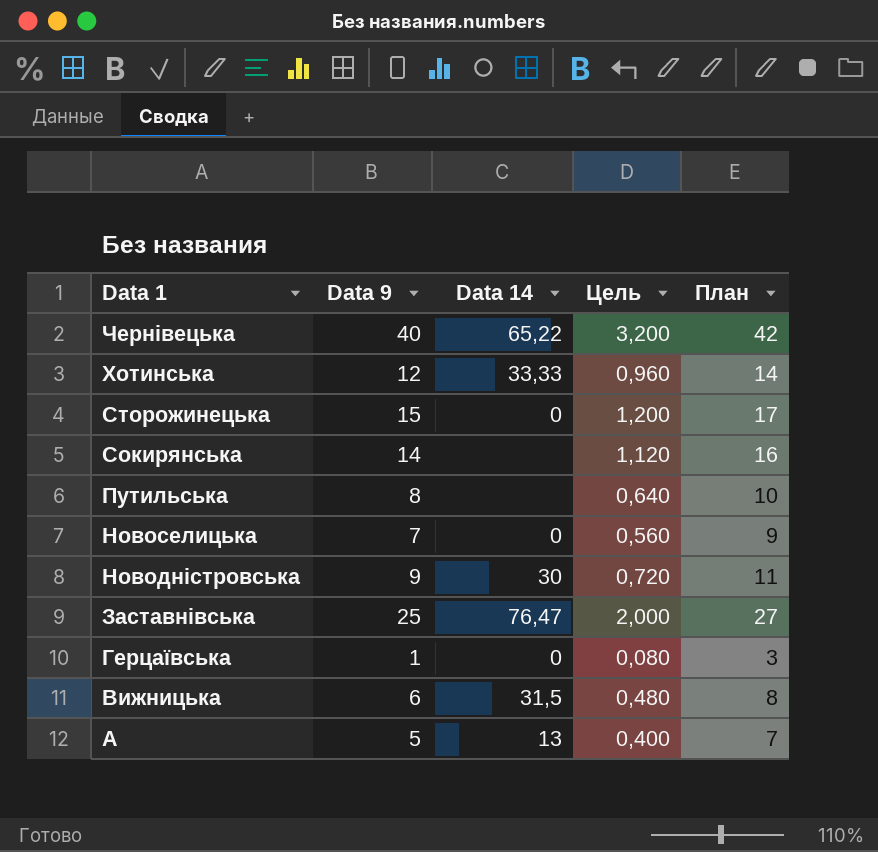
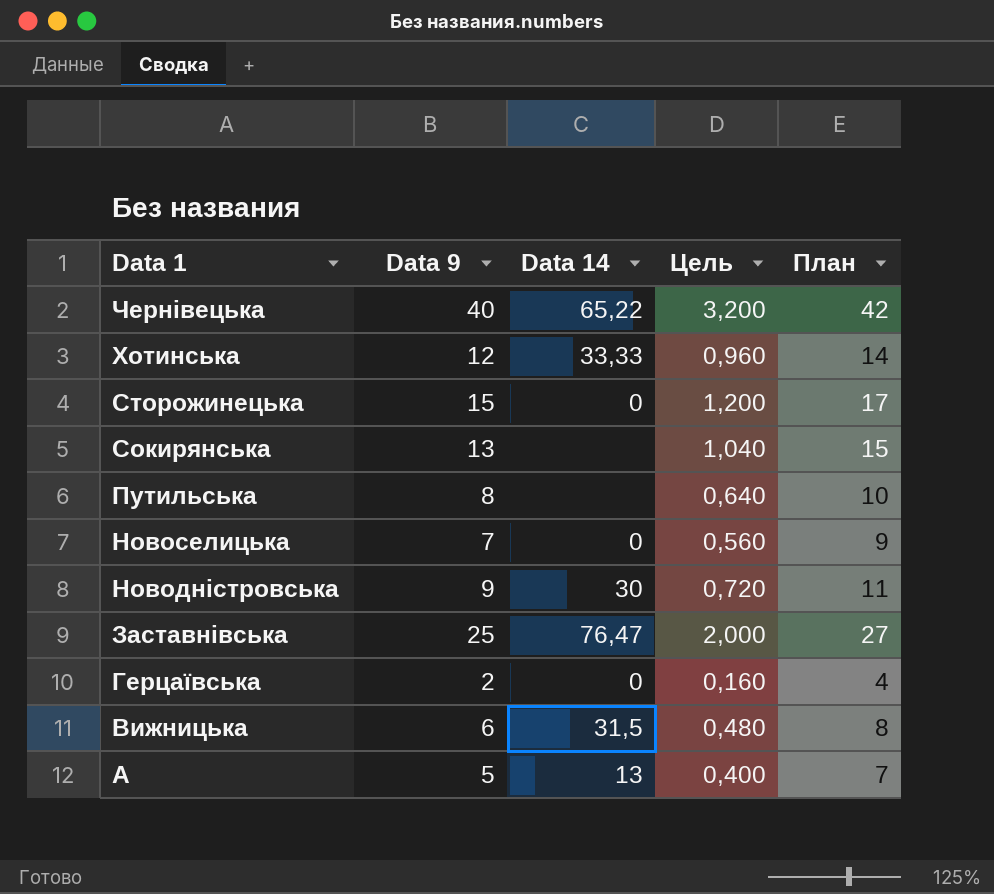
Сокирянська | Data 9: 14 -> 13
Сокирянська | Цель: 1,120 -> 1,040
Сокирянська | План: 16 -> 15
Герцаївська | Data 9: 1 -> 2
Герцаївська | Цель: 0,080 -> 0,160
Герцаївська | План: 3 -> 4

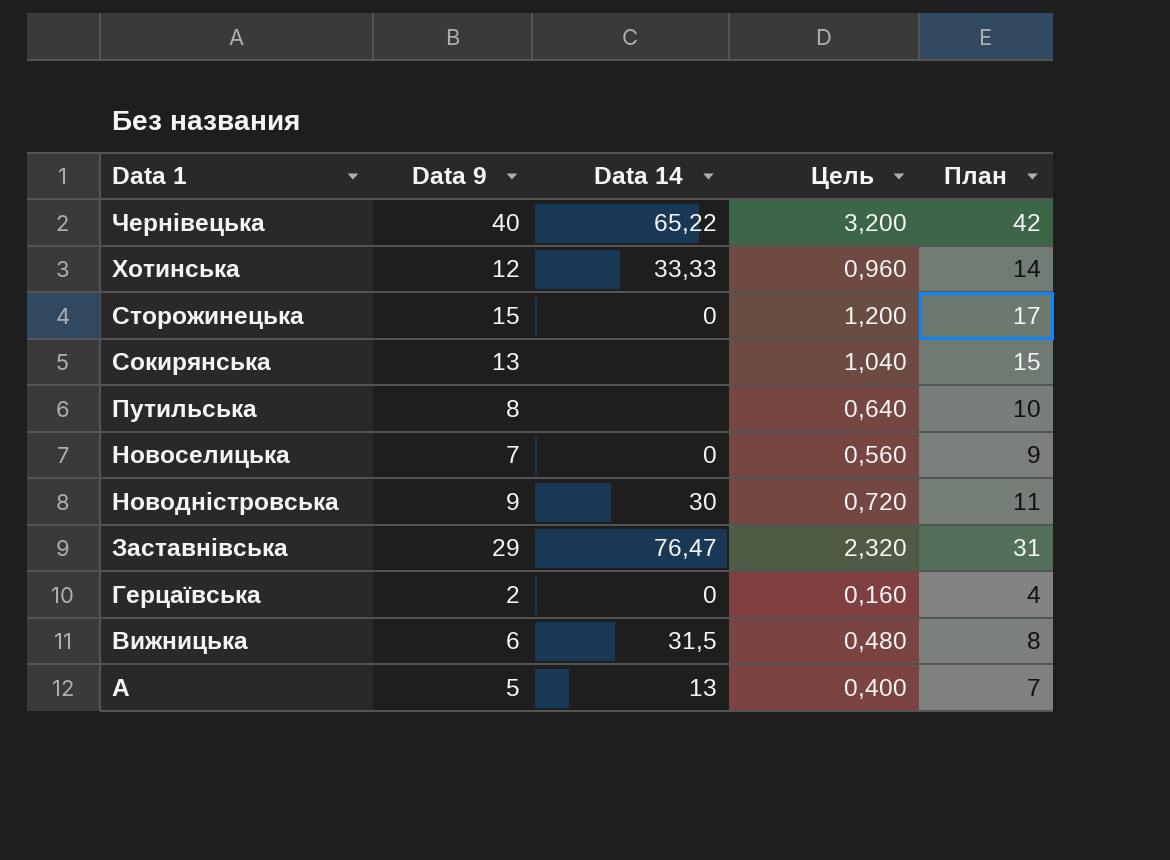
Заставнівська | Data 9: 25 -> 29
Заставнівська | Цель: 2,000 -> 2,320
Заставнівська | План: 27 -> 31

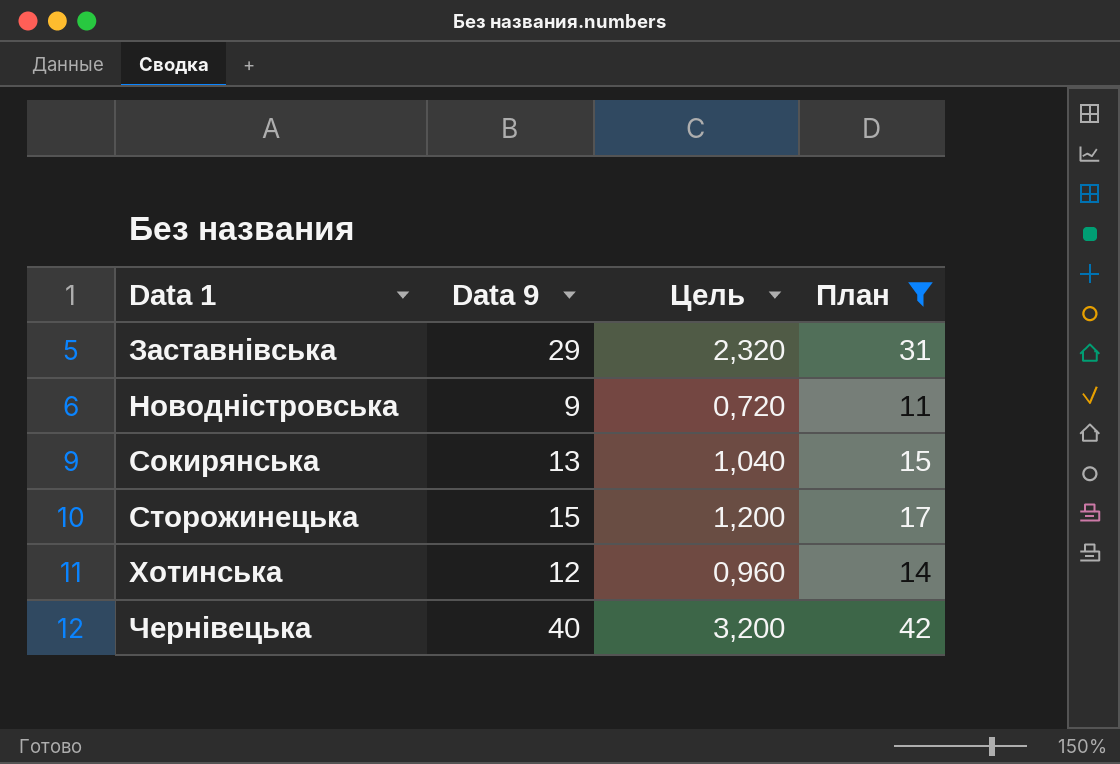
filter: none -> План >= 11
row order: Data 1 descending -> Data 1 ascending
column Data 14 | position: 3 -> none

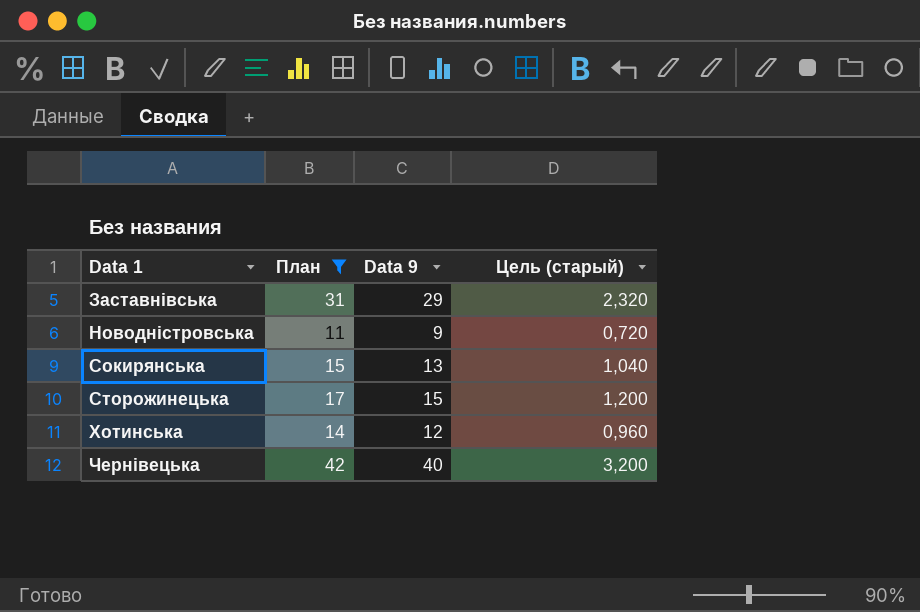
column План | position: 4 -> 2
column name: Цель -> Цель (старый)

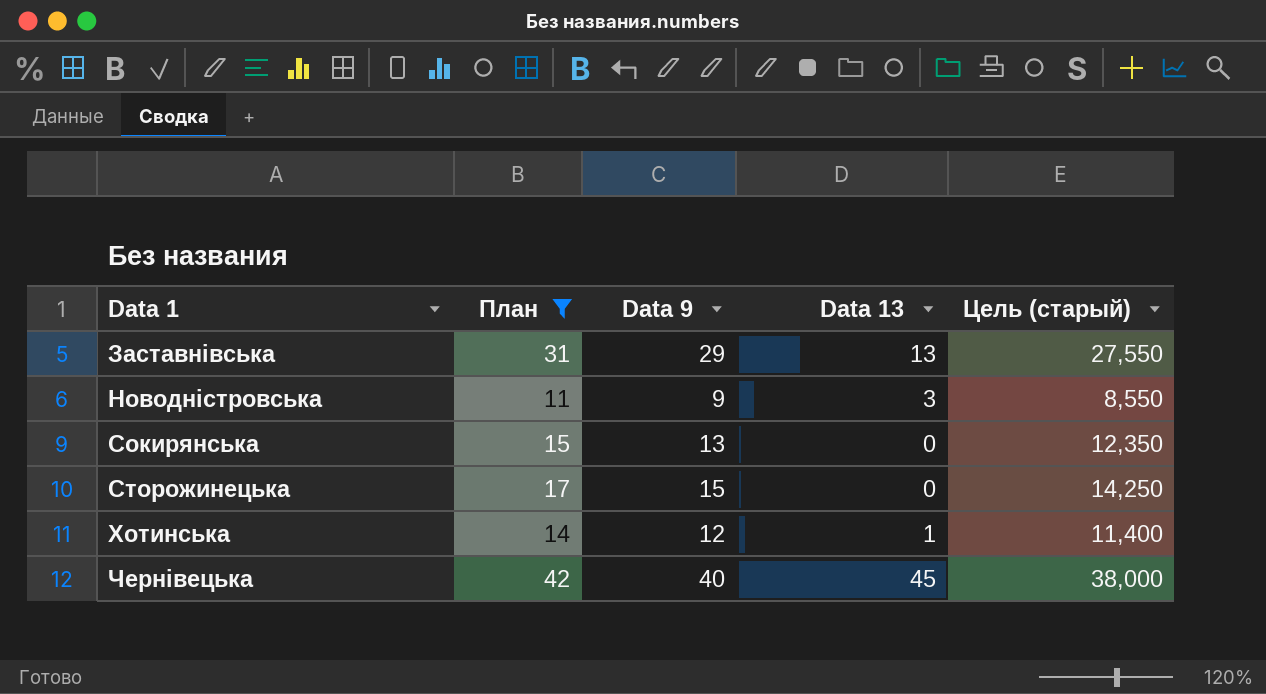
column Data 13 | position: none -> 4
column Цель (старый) | formula: [Data 9] * 0,08 -> [Data 9] * 0,95

